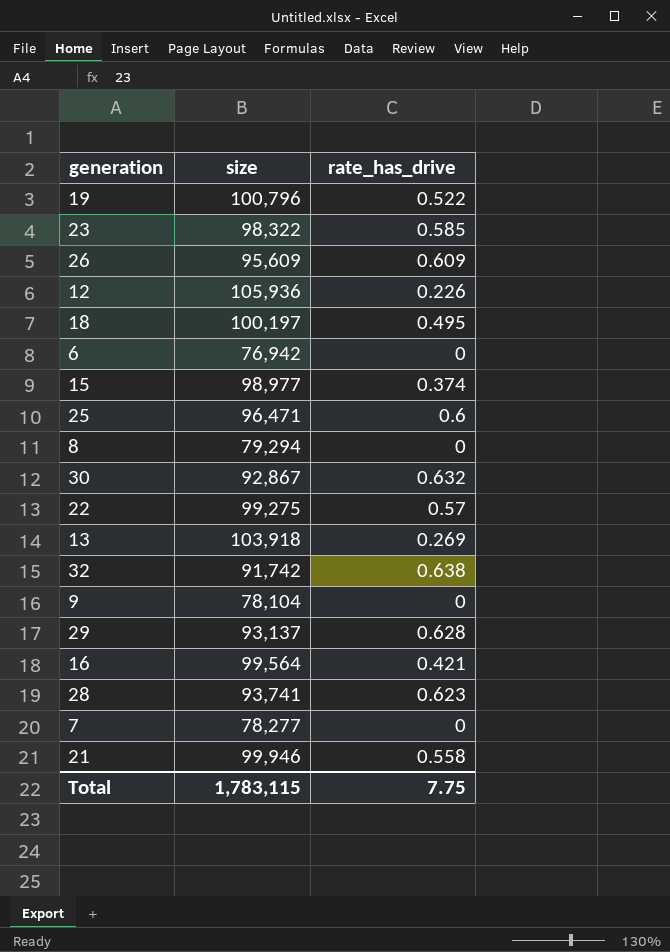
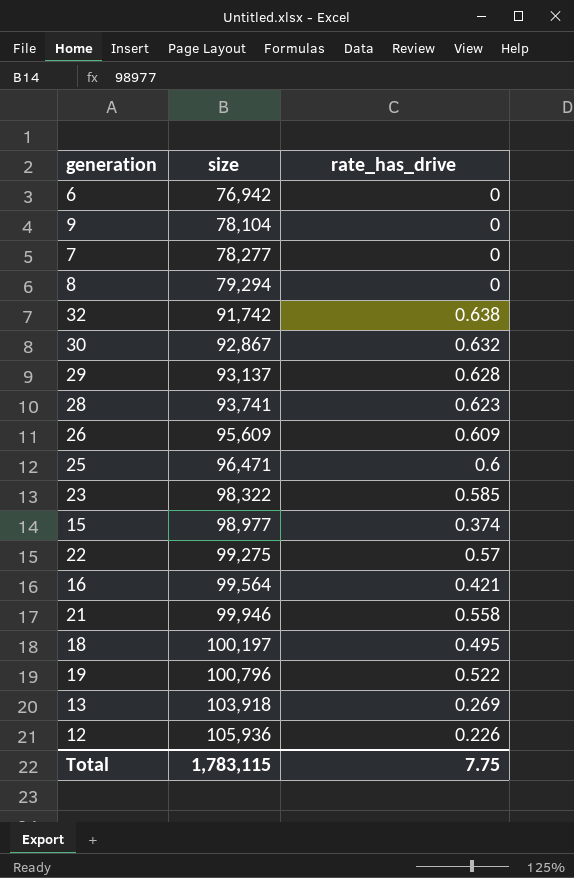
row order: none -> size ascending

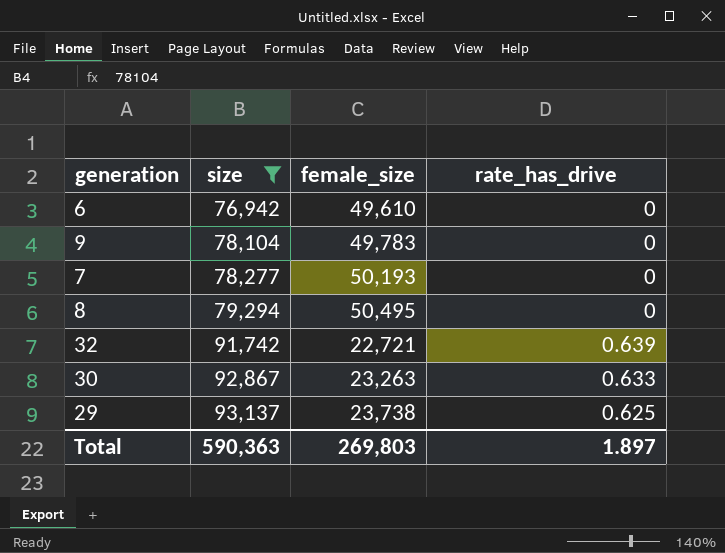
filter: none -> size <= 93,137
column female_size | position: none -> 3
32 | rate_has_drive: 0.638 -> 0.639
30 | rate_has_drive: 0.632 -> 0.633
29 | rate_has_drive: 0.628 -> 0.625
Total | size: 1,783,115 -> 590,363
Total | rate_has_drive: 7.75 -> 1.897

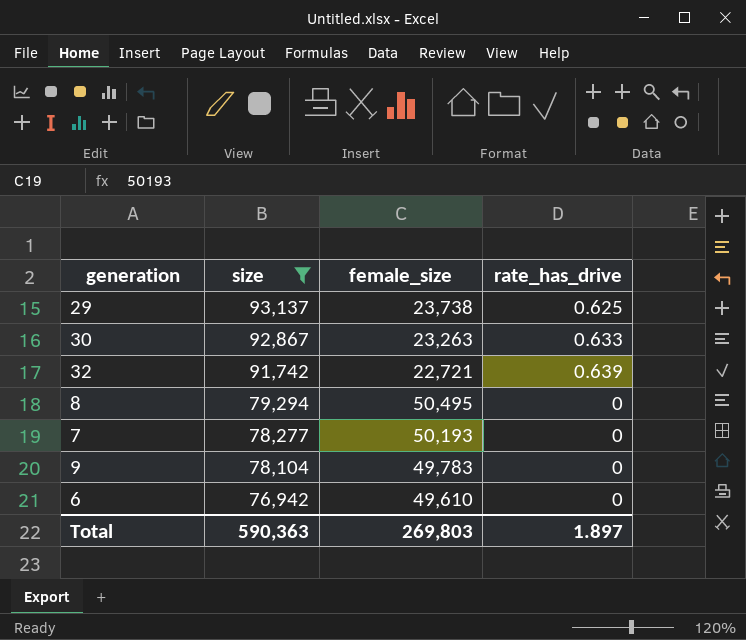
row order: size ascending -> size descending

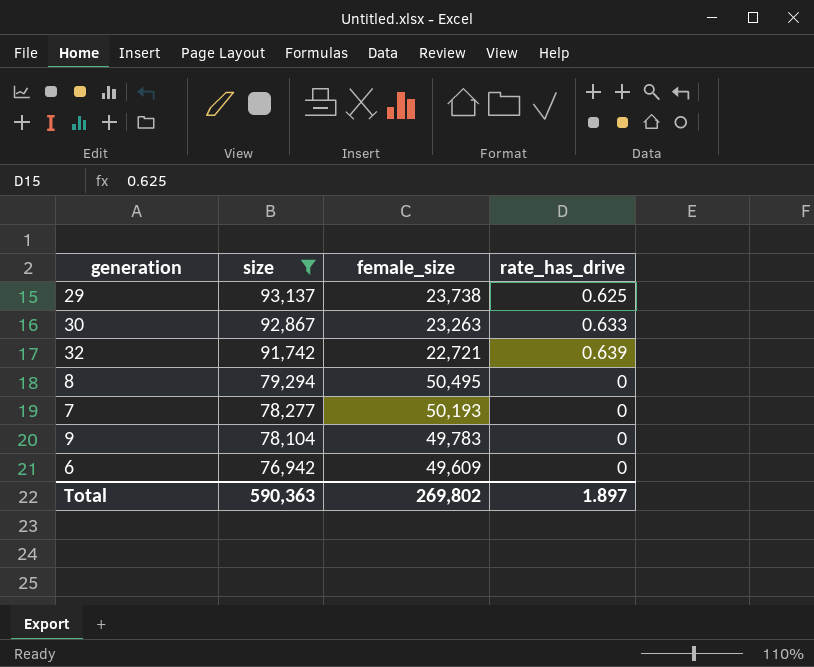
6 | female_size: 49,610 -> 49,609
Total | female_size: 269,803 -> 269,802

